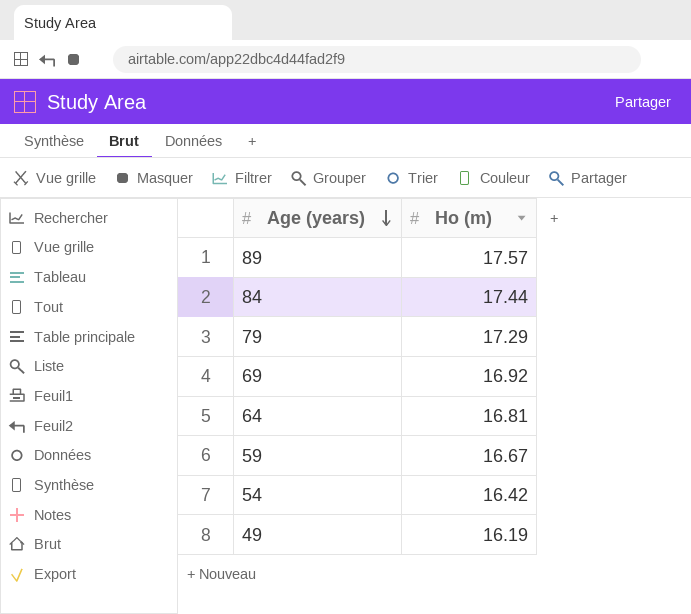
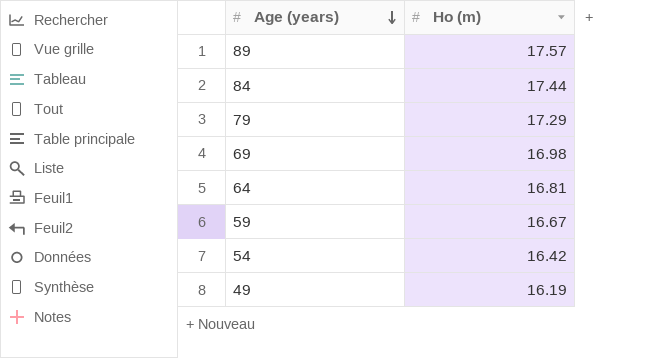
69 | Ho (m): 16.92 -> 16.98

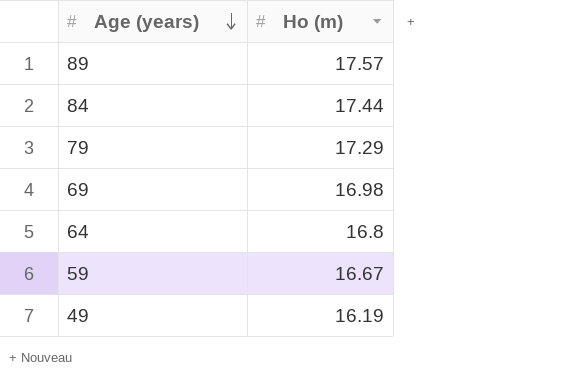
row 54: 16.42 -> none
64 | Ho (m): 16.81 -> 16.8

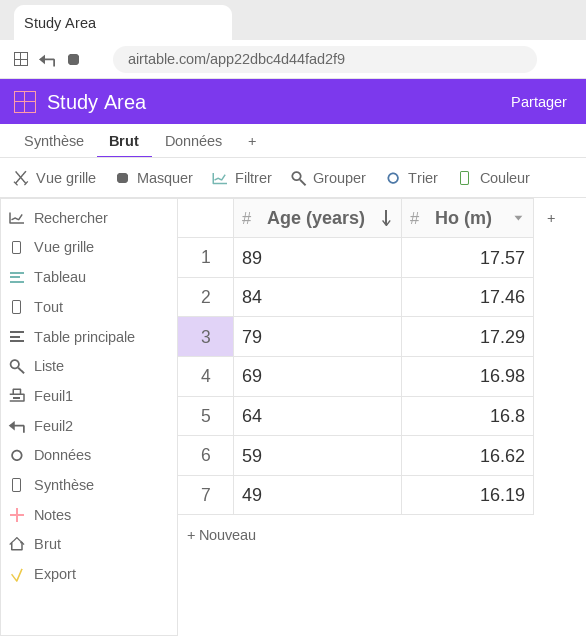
84 | Ho (m): 17.44 -> 17.46
59 | Ho (m): 16.67 -> 16.62

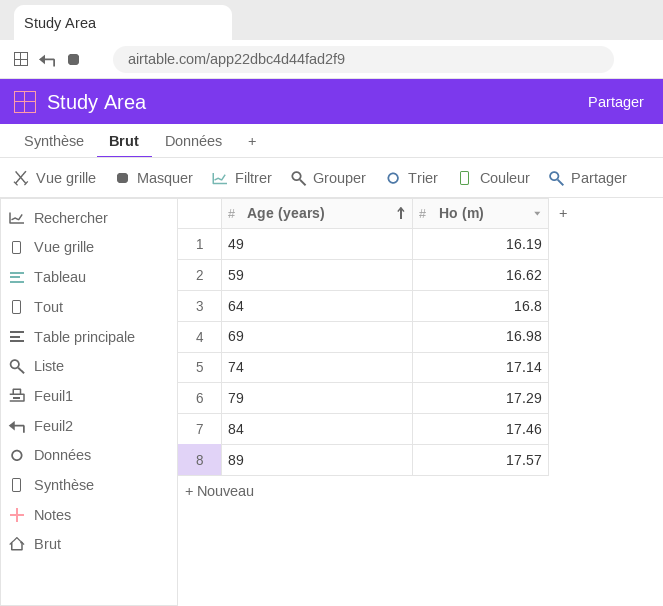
row order: Age (years) descending -> Age (years) ascending
row 74: none -> 17.14

